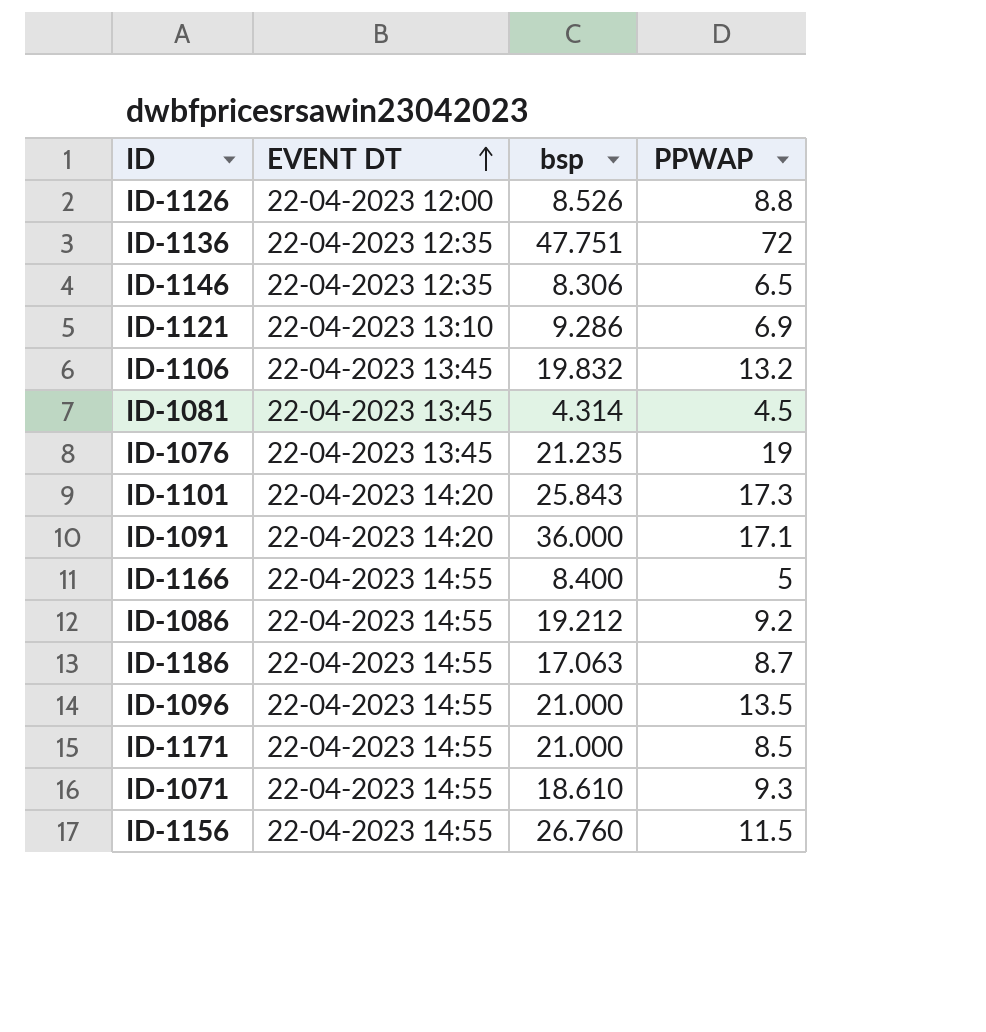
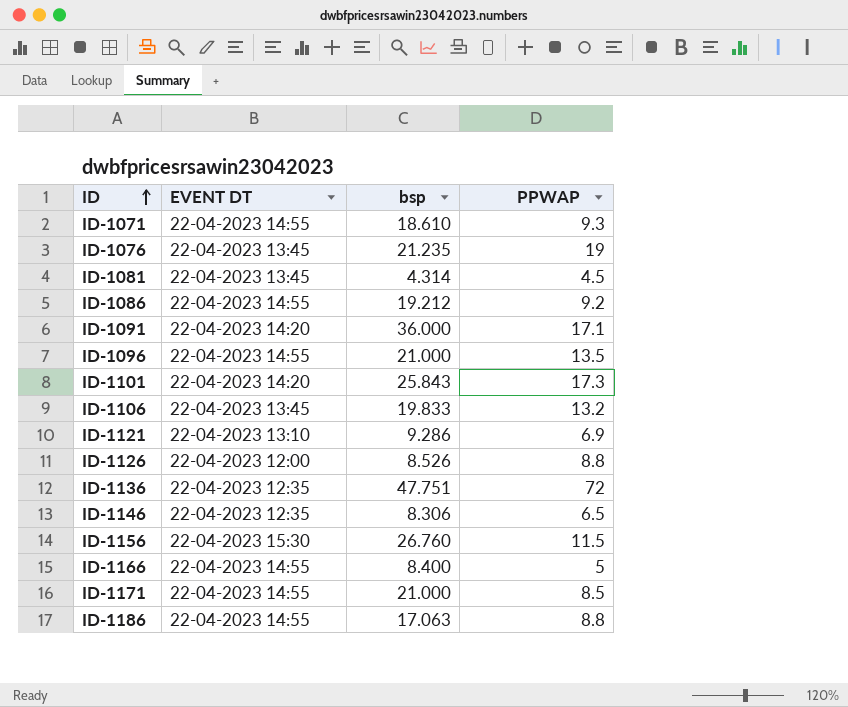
row order: EVENT DT ascending -> ID ascending
ID-1106 | bsp: 19.832 -> 19.833
ID-1156 | EVENT DT: 22-04-2023 14:55 -> 22-04-2023 15:30
ID-1186 | PPWAP: 8.7 -> 8.8

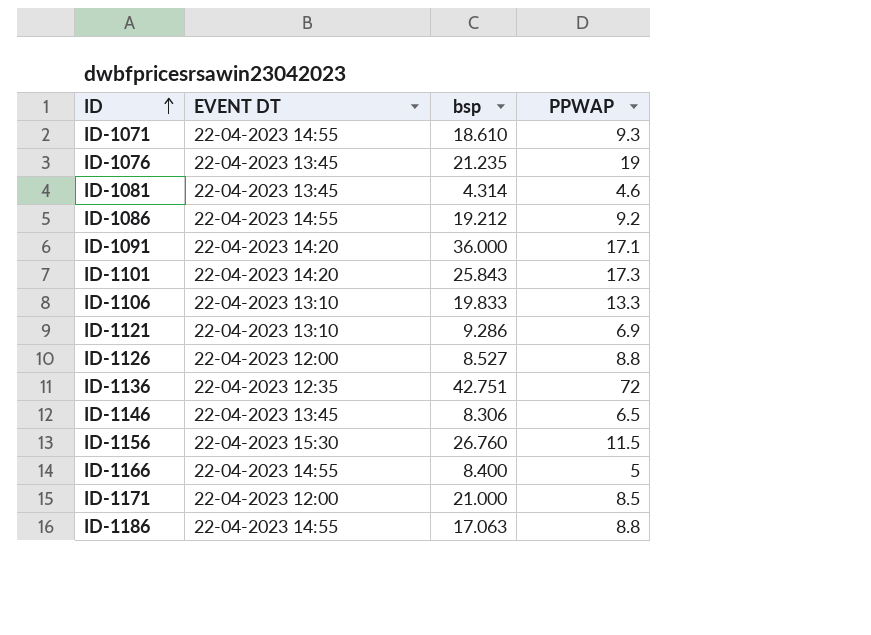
row ID-1096: 22-04-2023 14:55 | 21.000 | 13.5 -> none
ID-1081 | PPWAP: 4.5 -> 4.6
ID-1106 | EVENT DT: 22-04-2023 13:45 -> 22-04-2023 13:10
ID-1106 | PPWAP: 13.2 -> 13.3
ID-1126 | bsp: 8.526 -> 8.527
ID-1136 | bsp: 47.751 -> 42.751
ID-1146 | EVENT DT: 22-04-2023 12:35 -> 22-04-2023 13:45
ID-1171 | EVENT DT: 22-04-2023 14:55 -> 22-04-2023 12:00

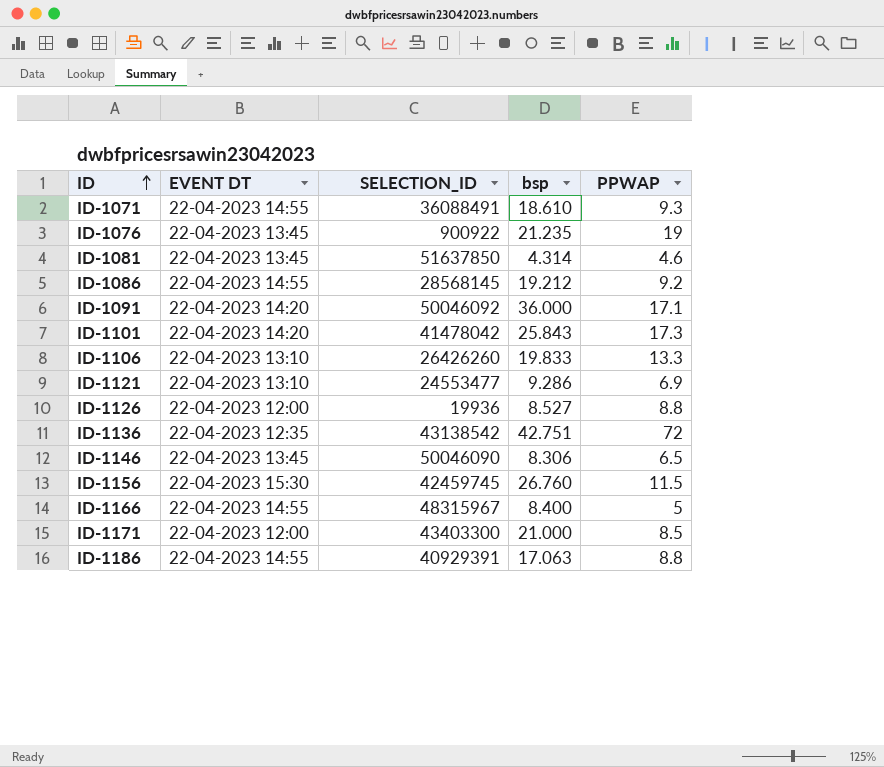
column SELECTION_ID | position: none -> 3

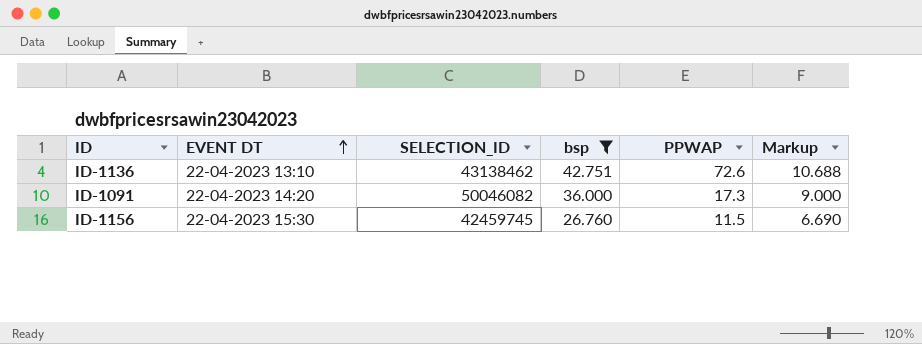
filter: none -> bsp >= 26.760
row order: ID ascending -> EVENT DT ascending
column Markup | formula: none -> [bsp] * 0.25
ID-1136 | EVENT DT: 22-04-2023 12:35 -> 22-04-2023 13:10
ID-1136 | SELECTION_ID: 43138542 -> 43138462
ID-1136 | PPWAP: 72 -> 72.6
ID-1091 | SELECTION_ID: 50046092 -> 50046082
ID-1091 | PPWAP: 17.1 -> 17.3

